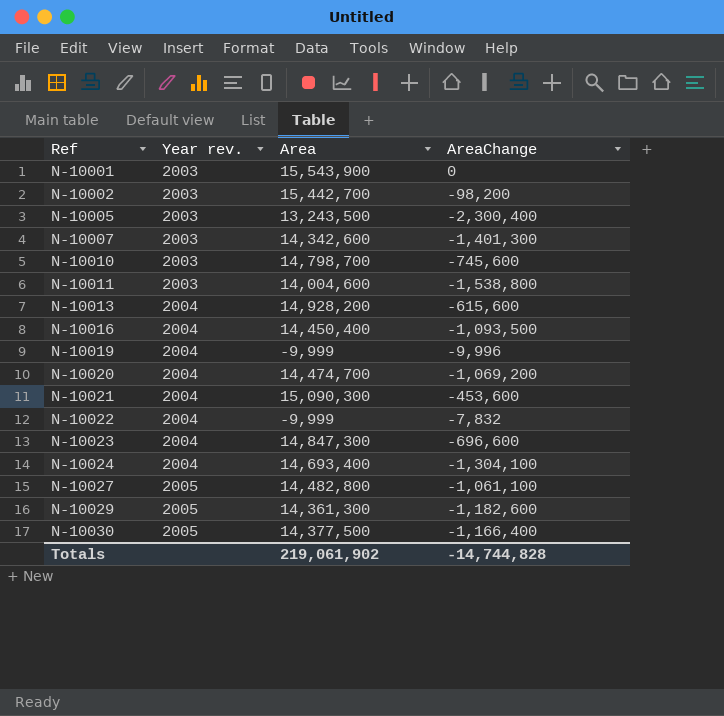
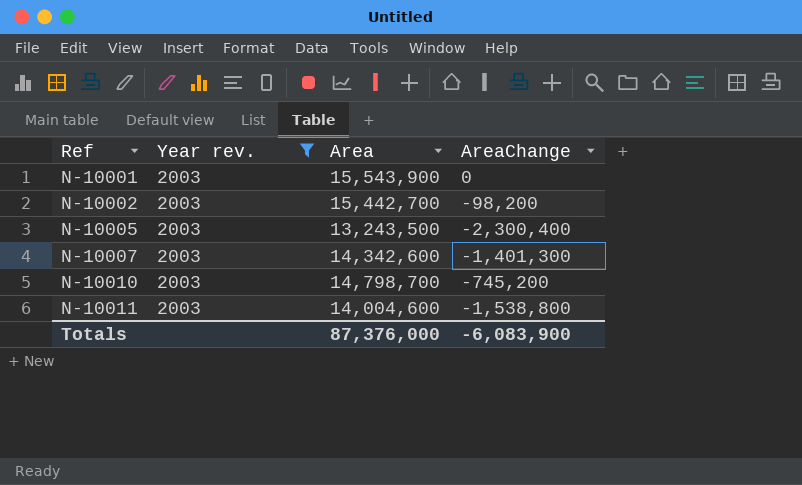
filter: none -> Year rev. = 2003
N-10010 | AreaChange: -745,600 -> -745,200
Totals | Area: 219,061,902 -> 87,376,000
Totals | AreaChange: -14,744,828 -> -6,083,900

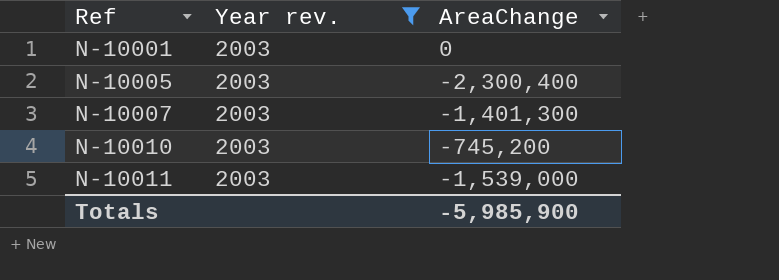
column Area | position: 3 -> none
row N-10002: 2003 | 15,442,700 | -98,200 -> none
N-10011 | AreaChange: -1,538,800 -> -1,539,000
Totals | AreaChange: -6,083,900 -> -5,985,900

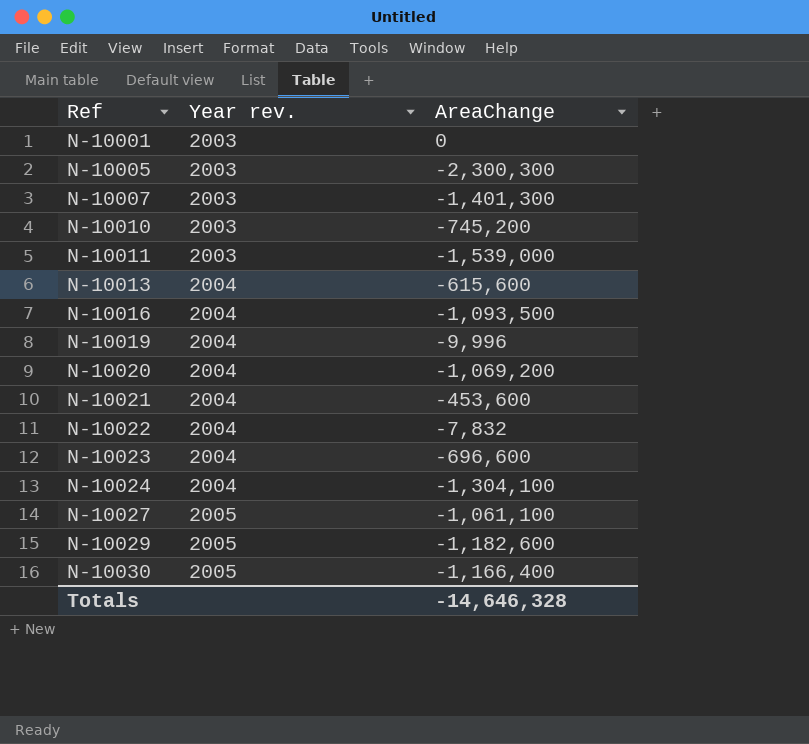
filter: Year rev. = 2003 -> none
N-10005 | AreaChange: -2,300,400 -> -2,300,300
Totals | AreaChange: -5,985,900 -> -14,646,328

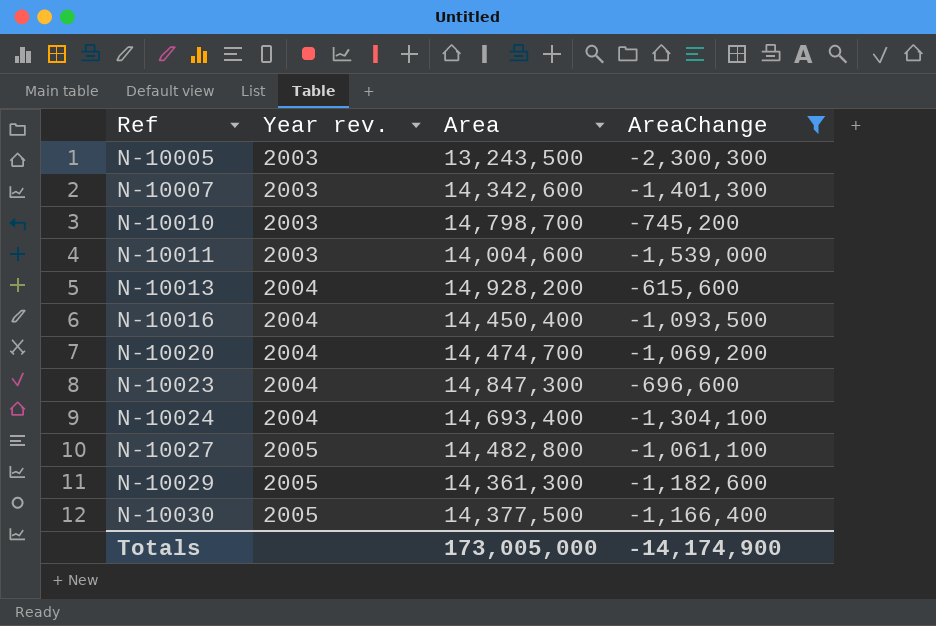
filter: none -> AreaChange <= -615,600
column Area | position: none -> 3
Totals | AreaChange: -14,646,328 -> -14,174,900

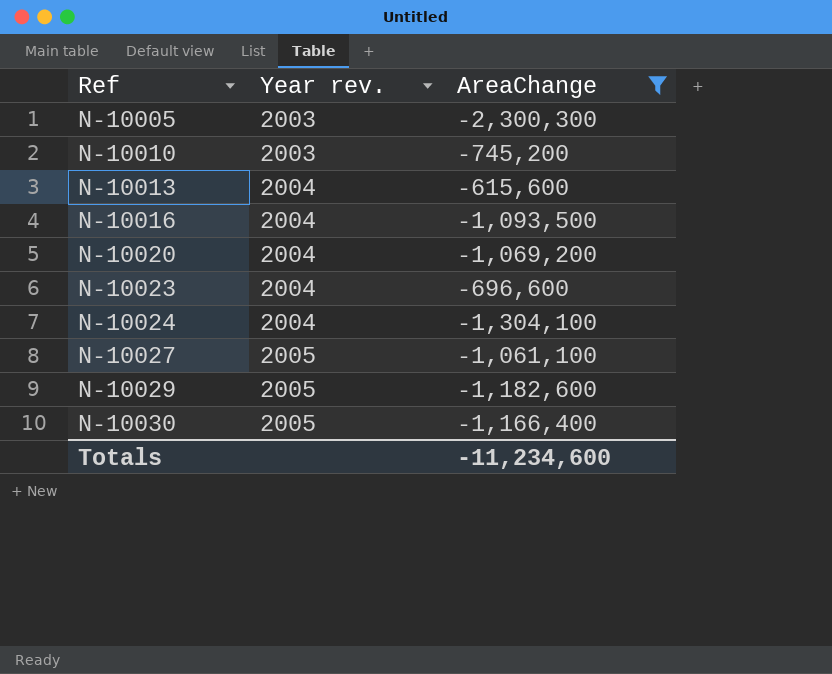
column Area | position: 3 -> none
row N-10007: 2003 | 14,342,600 | -1,401,300 -> none
row N-10011: 2003 | 14,004,600 | -1,539,000 -> none
Totals | AreaChange: -14,174,900 -> -11,234,600

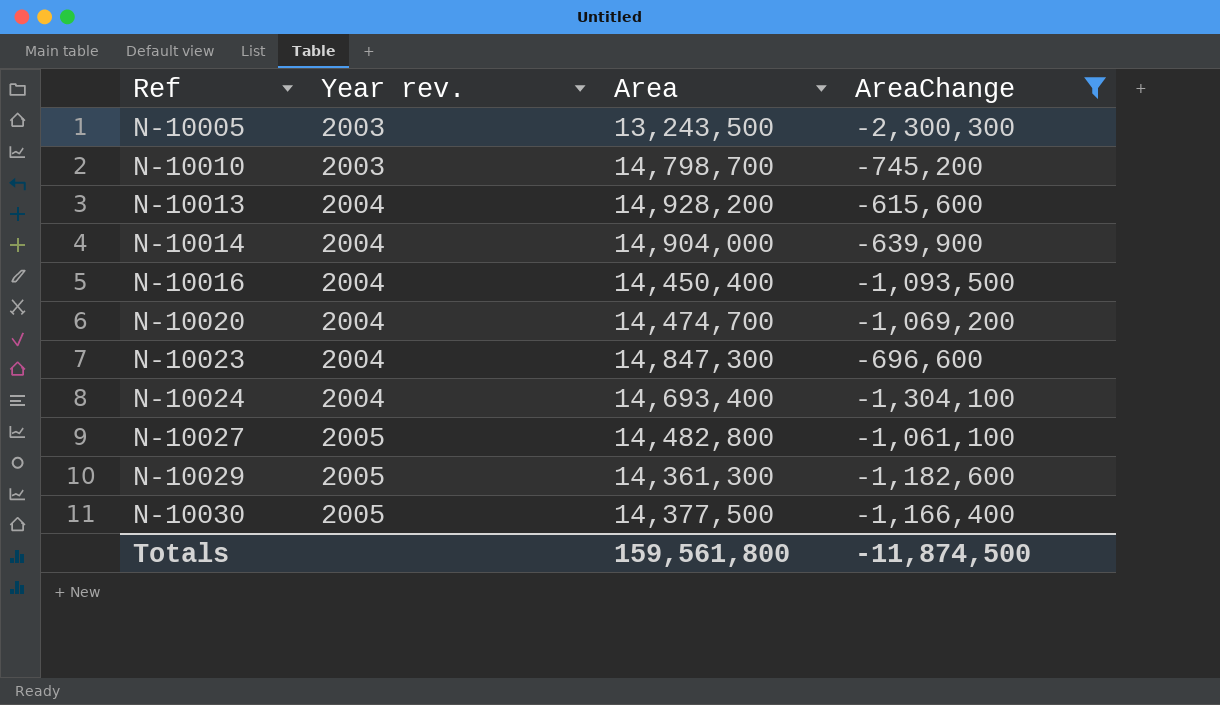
column Area | position: none -> 3
row N-10014: none -> 2004 | 14,904,000 | -639,900
Totals | AreaChange: -11,234,600 -> -11,874,500

